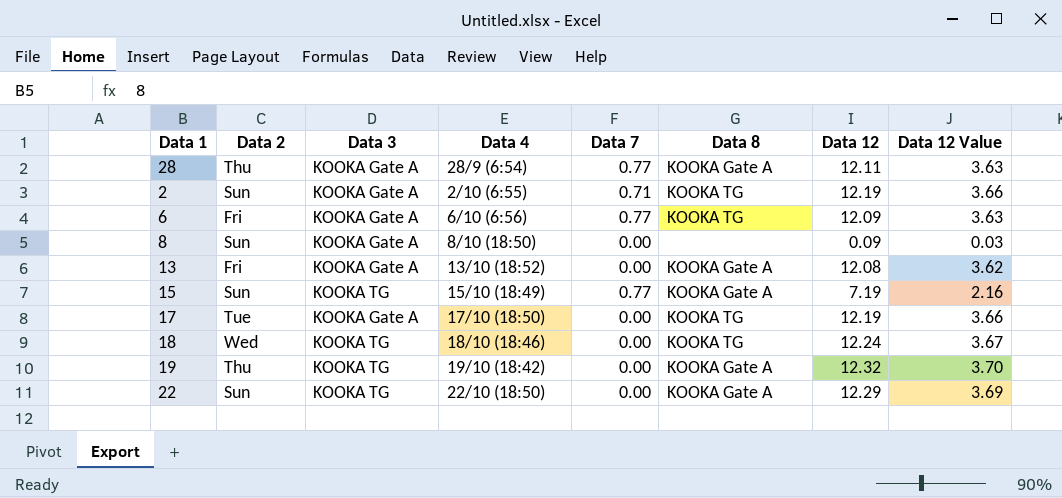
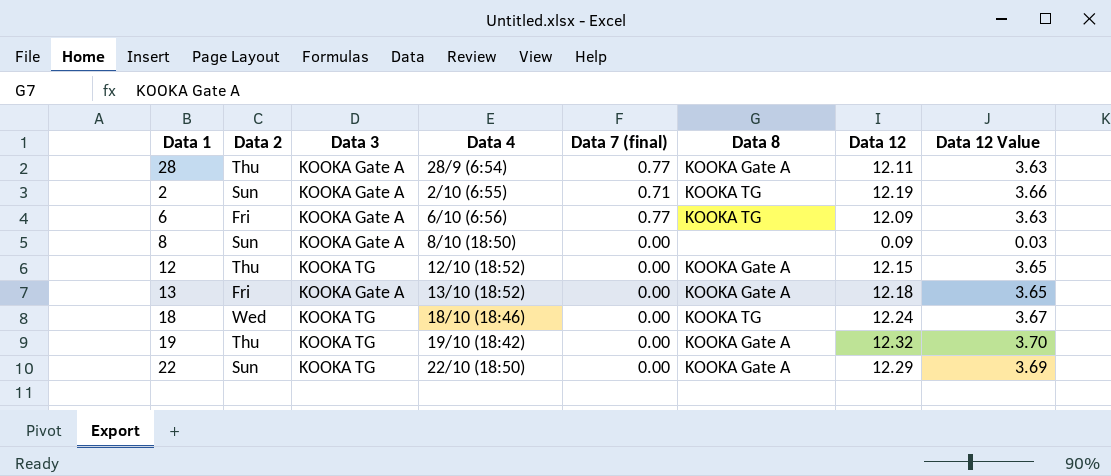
column name: Data 7 -> Data 7 (final)
row 15: Sun | KOOKA TG | 15/10 (18:49) | 0.77 | KOOKA Gate A | 7.19 | 2.16 -> none
row 17: Tue | KOOKA Gate A | 17/10 (18:50) | 0.00 | KOOKA TG | 12.19 | 3.66 -> none
row 12: none -> Thu | KOOKA TG | 12/10 (18:52) | 0.00 | KOOKA Gate A | 12.15 | 3.65
13 | Data 12: 12.08 -> 12.18
13 | Data 12 Value: 3.62 -> 3.65

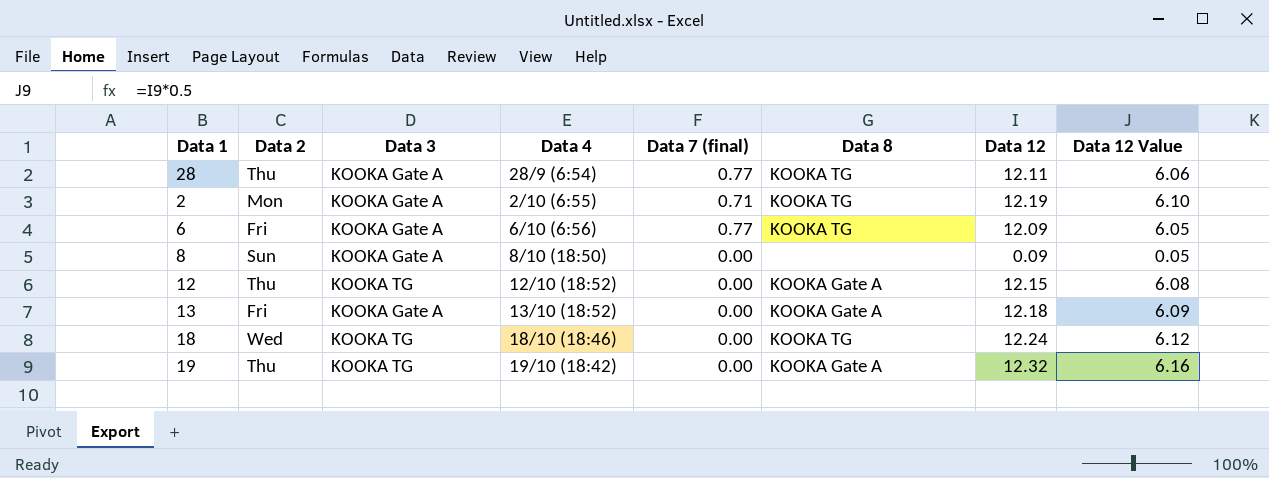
column Data 12 Value | formula: [Data 12] * 0.3 -> [Data 12] * 0.5
row 22: Sun | KOOKA TG | 22/10 (18:50) | 0.00 | KOOKA Gate A | 12.29 | 3.69 -> none
28 | Data 8: KOOKA Gate A -> KOOKA TG
2 | Data 2: Sun -> Mon

